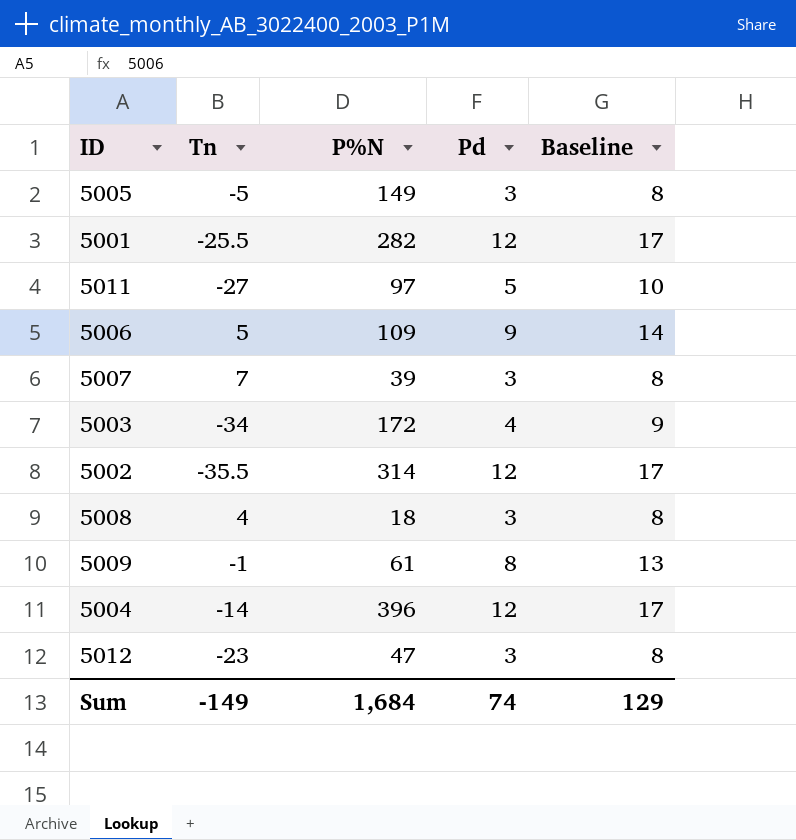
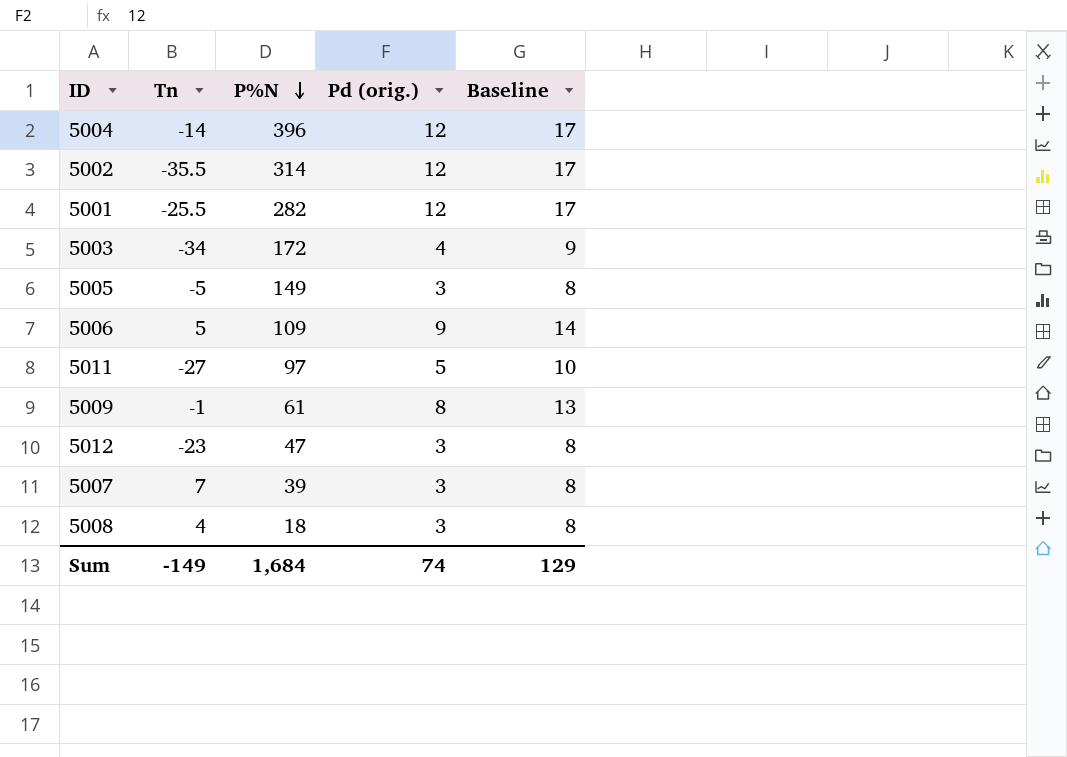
row order: none -> P%N descending
column name: Pd -> Pd (orig.)

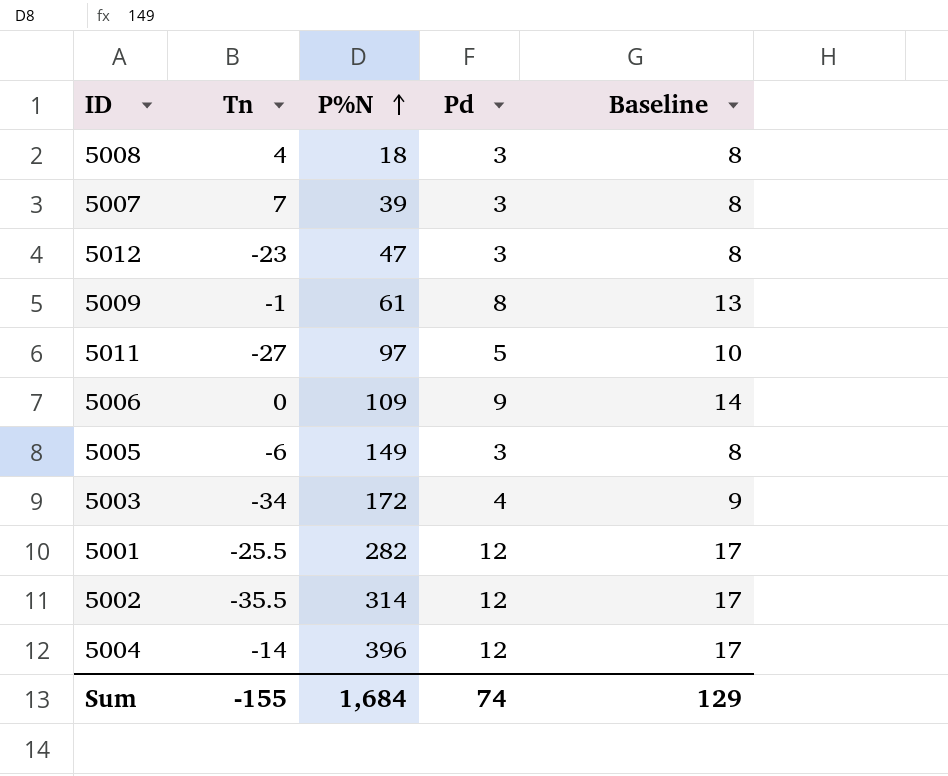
row order: P%N descending -> P%N ascending
column name: Pd (orig.) -> Pd
5006 | Tn: 5 -> 0
5005 | Tn: -5 -> -6
Sum | Tn: -149 -> -155

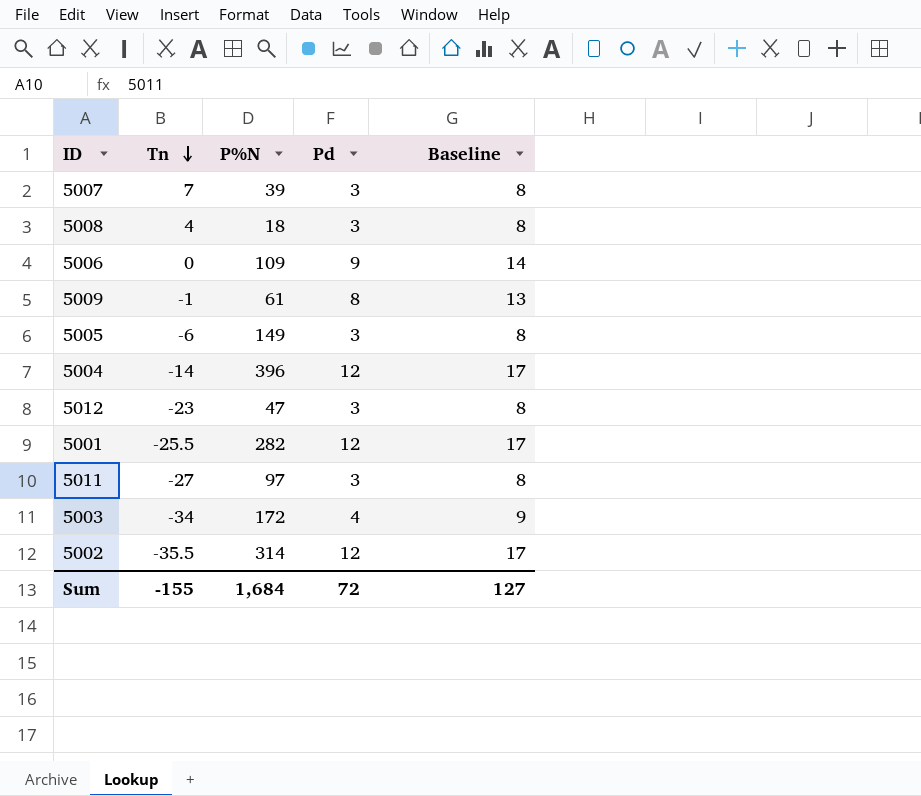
row order: P%N ascending -> Tn descending
5011 | Pd: 5 -> 3
5011 | Baseline: 10 -> 8
Sum | Pd: 74 -> 72
Sum | Baseline: 129 -> 127

